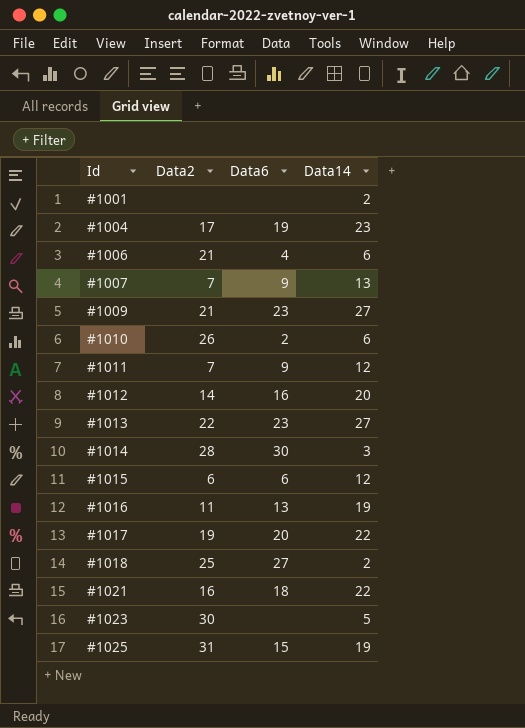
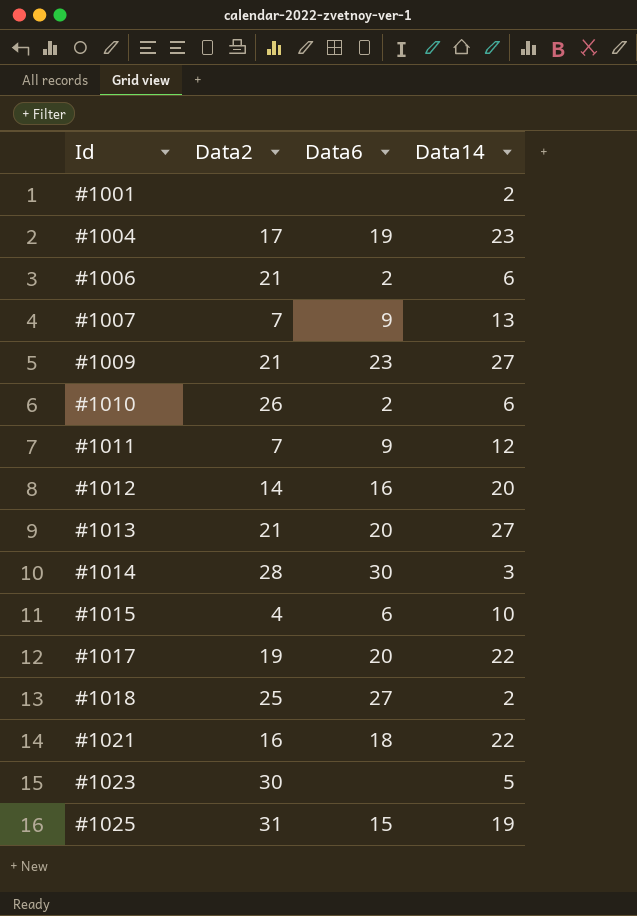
row #1016: 11 | 13 | 19 -> none
#1006 | Data6: 4 -> 2
#1013 | Data2: 22 -> 21
#1013 | Data6: 23 -> 20
#1015 | Data2: 6 -> 4
#1015 | Data14: 12 -> 10

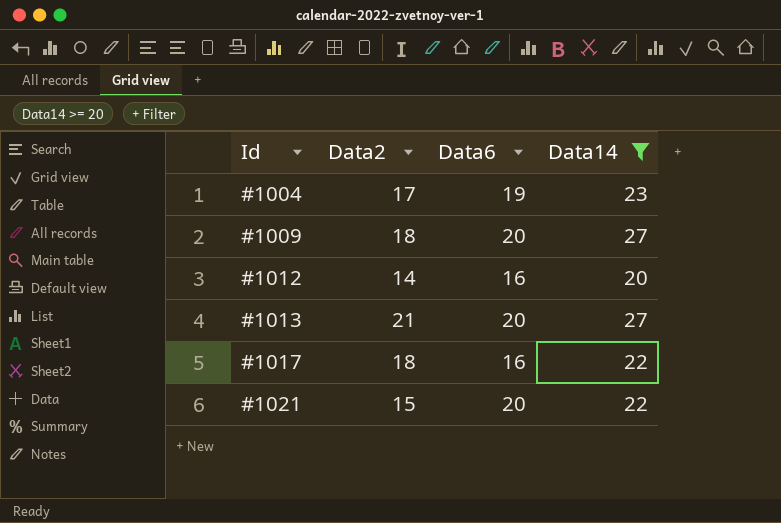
filter: none -> Data14 >= 20
#1009 | Data2: 21 -> 18
#1009 | Data6: 23 -> 20
#1017 | Data2: 19 -> 18
#1017 | Data6: 20 -> 16
#1021 | Data2: 16 -> 15
#1021 | Data6: 18 -> 20

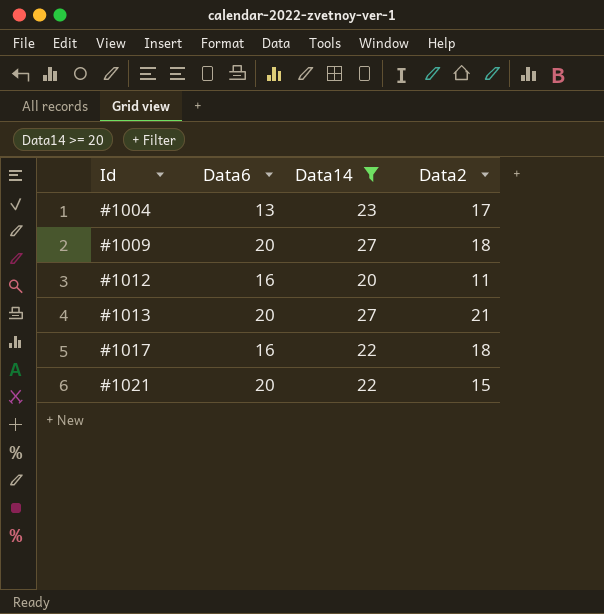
column Data2 | position: 2 -> 4
#1004 | Data6: 19 -> 13
#1012 | Data2: 14 -> 11

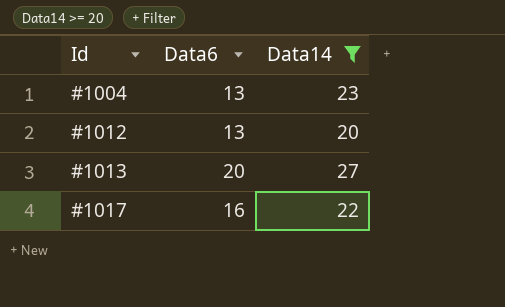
column Data2 | position: 4 -> none
row #1009: 20 | 27 | 18 -> none
row #1021: 20 | 22 | 15 -> none
#1012 | Data6: 16 -> 13

